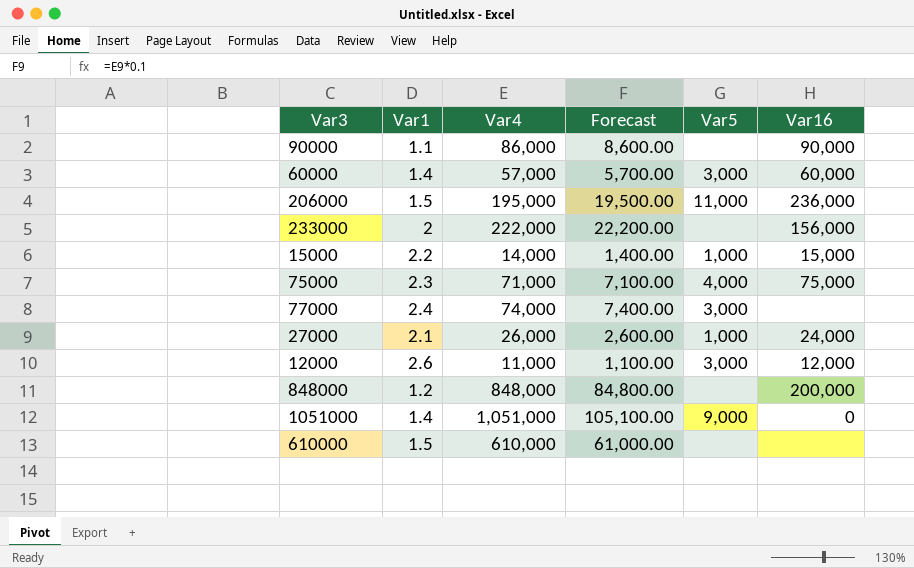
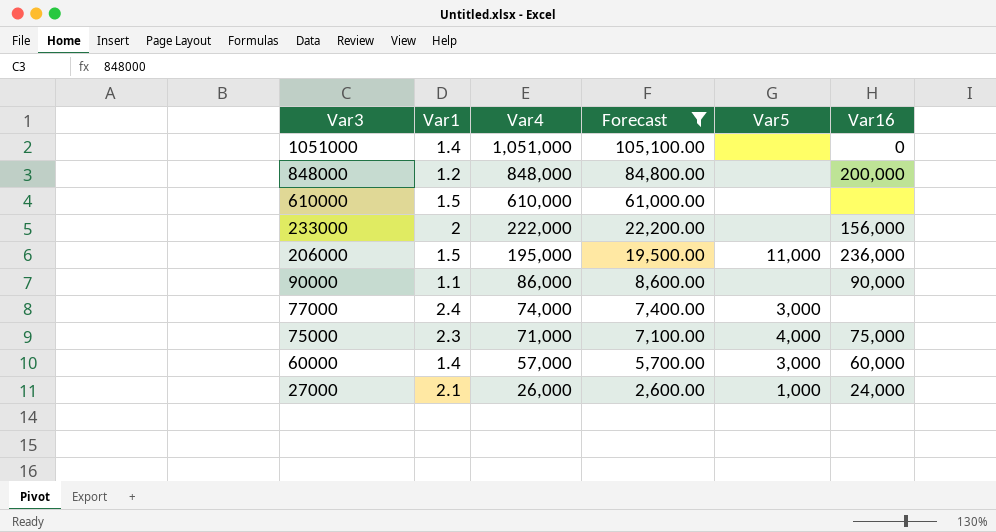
filter: none -> Forecast >= 2,600.00
row order: none -> Var3 descending
1051000 | Var5: 9,000 -> none

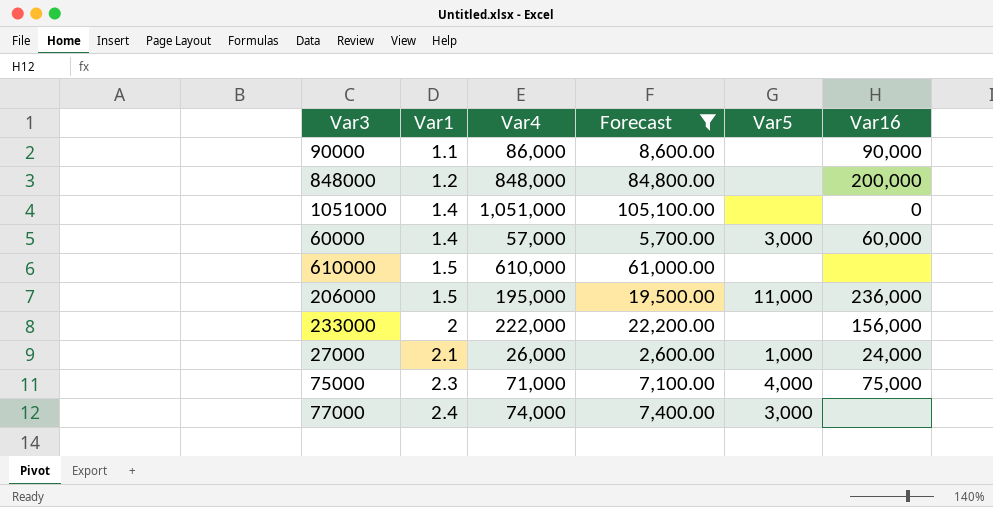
row order: Var3 descending -> Var1 ascending

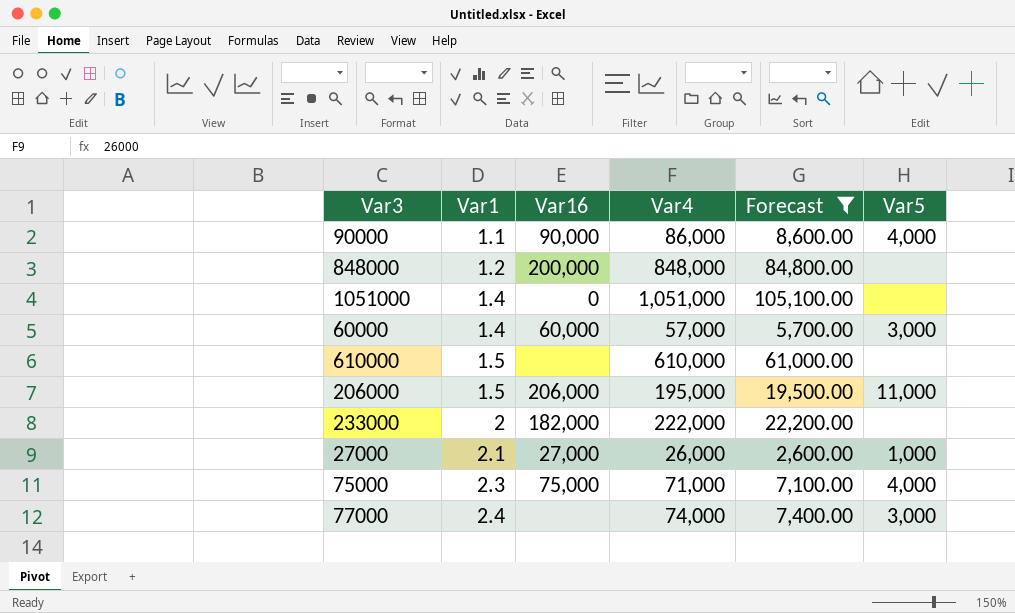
column Var16 | position: 6 -> 3
90000 | Var5: none -> 4,000
206000 | Var16: 236,000 -> 206,000
233000 | Var16: 156,000 -> 182,000
27000 | Var16: 24,000 -> 27,000

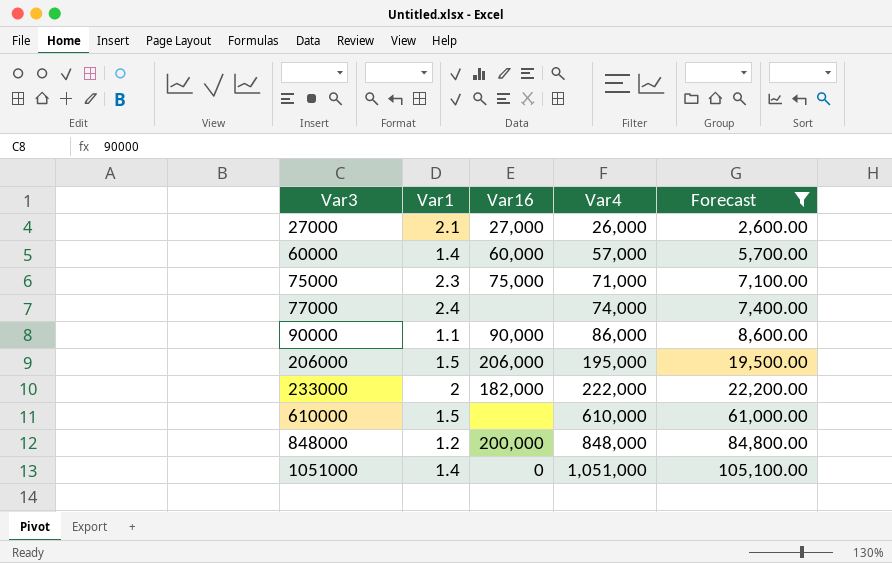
row order: Var1 ascending -> Var3 ascending
column Var5 | position: 6 -> none

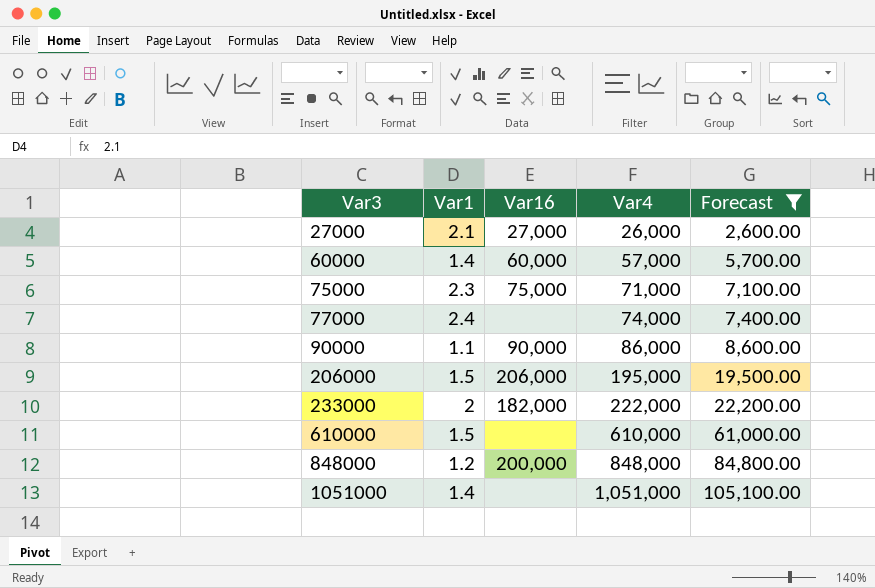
1051000 | Var16: 0 -> none

